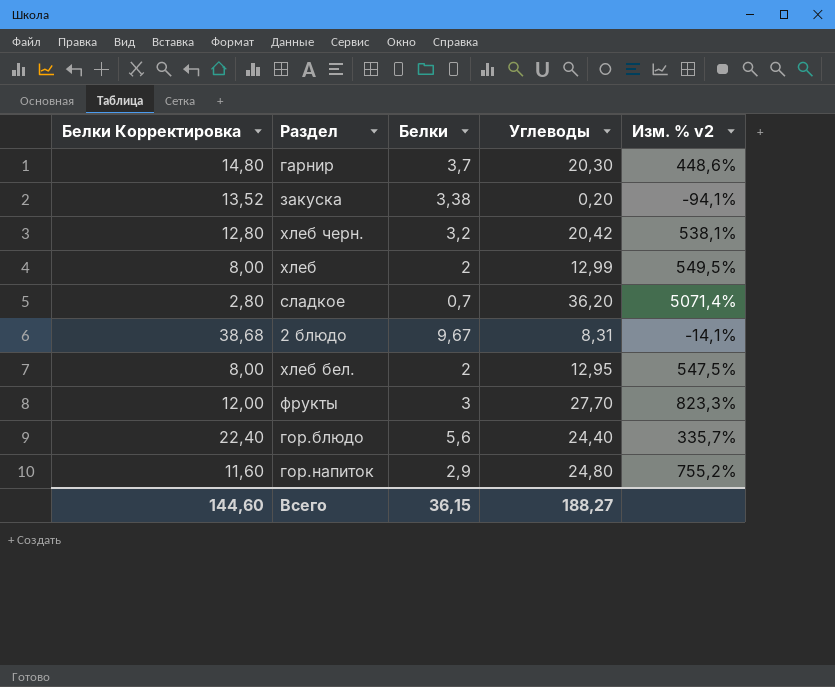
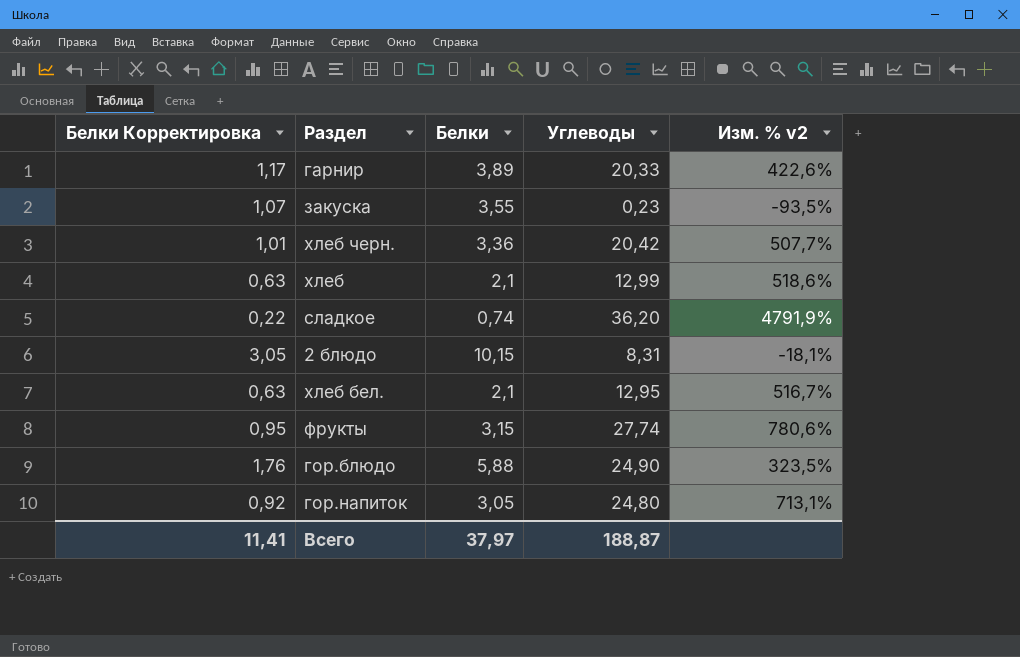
column Белки Корректировка | formula: [Белки] * 4 -> [Белки] * 0,3
гарнир | Белки: 3,7 -> 3,89
гарнир | Углеводы: 20,30 -> 20,33
гарнир | Изм. % v2: 448,6% -> 422,6%
закуска | Белки: 3,38 -> 3,55
закуска | Углеводы: 0,20 -> 0,23
закуска | Изм. % v2: -94,1% -> -93,5%
хлеб черн. | Белки: 3,2 -> 3,36
хлеб черн. | Изм. % v2: 538,1% -> 507,7%
хлеб | Белки: 2 -> 2,1
хлеб | Изм. % v2: 549,5% -> 518,6%
сладкое | Белки: 0,7 -> 0,74
сладкое | Изм. % v2: 5071,4% -> 4791,9%
2 блюдо | Белки: 9,67 -> 10,15
2 блюдо | Изм. % v2: -14,1% -> -18,1%
хлеб бел. | Белки: 2 -> 2,1
хлеб бел. | Изм. % v2: 547,5% -> 516,7%
фрукты | Белки: 3 -> 3,15
фрукты | Углеводы: 27,70 -> 27,74
фрукты | Изм. % v2: 823,3% -> 780,6%
гор.блюдо | Белки: 5,6 -> 5,88
гор.блюдо | Углеводы: 24,40 -> 24,90
гор.блюдо | Изм. % v2: 335,7% -> 323,5%
гор.напиток | Белки: 2,9 -> 3,05
гор.напиток | Изм. % v2: 755,2% -> 713,1%
Всего | Белки Корректировка: 144,60 -> 11,41
Всего | Белки: 36,15 -> 37,97
Всего | Углеводы: 188,27 -> 188,87

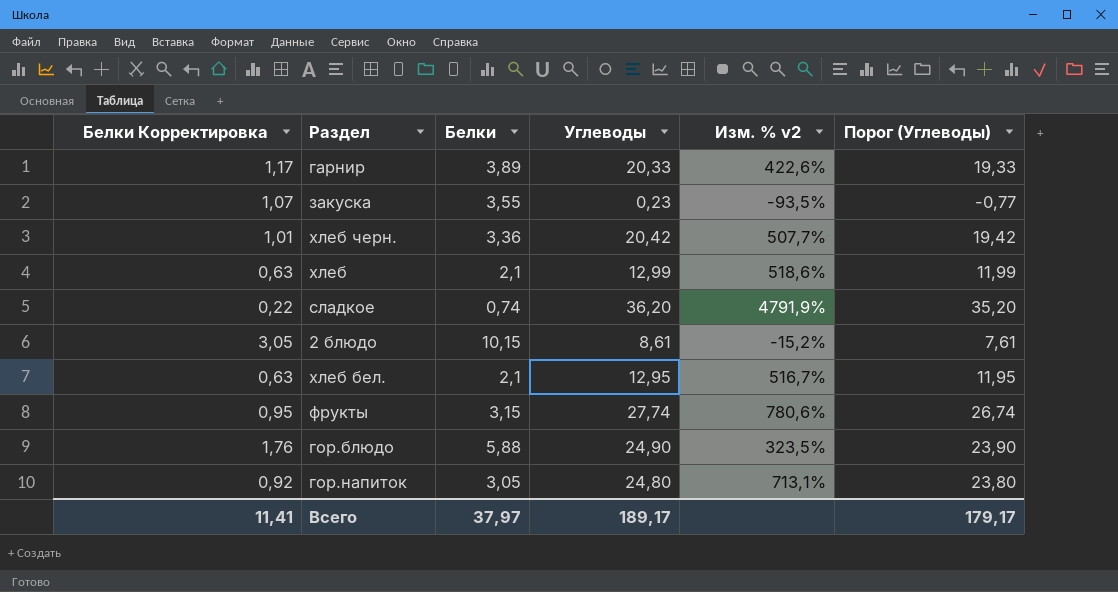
column Порог (Углеводы) | formula: none -> [Углеводы] - 1
2 блюдо | Углеводы: 8,31 -> 8,61
2 блюдо | Изм. % v2: -18,1% -> -15,2%
Всего | Углеводы: 188,87 -> 189,17

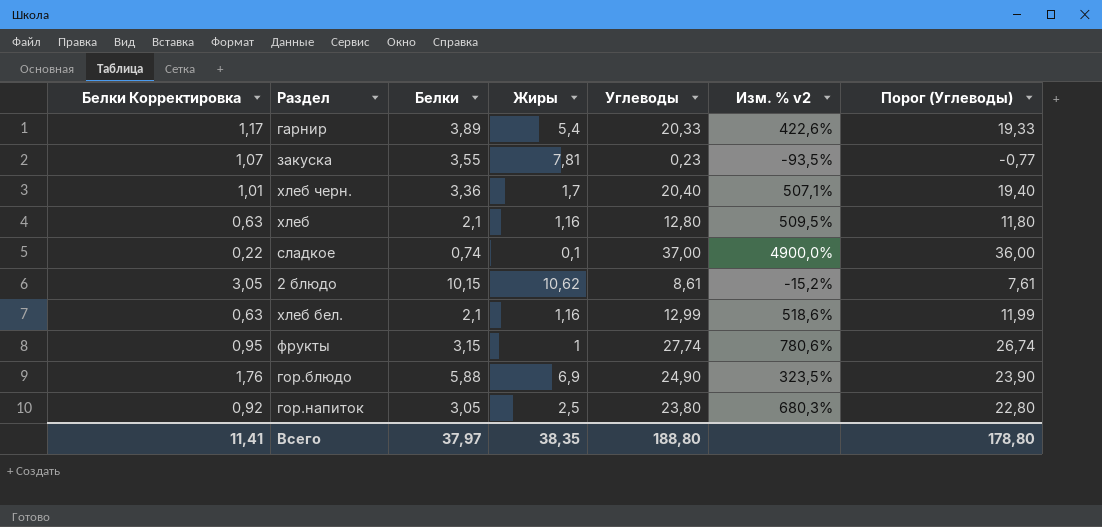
column Жиры | position: none -> 4
хлеб черн. | Углеводы: 20,42 -> 20,40
хлеб черн. | Изм. % v2: 507,7% -> 507,1%
хлеб черн. | Порог (Углеводы): 19,42 -> 19,40
хлеб | Углеводы: 12,99 -> 12,80
хлеб | Изм. % v2: 518,6% -> 509,5%
хлеб | Порог (Углеводы): 11,99 -> 11,80
сладкое | Углеводы: 36,20 -> 37,00
сладкое | Изм. % v2: 4791,9% -> 4900,0%
сладкое | Порог (Углеводы): 35,20 -> 36,00
хлеб бел. | Углеводы: 12,95 -> 12,99
хлеб бел. | Изм. % v2: 516,7% -> 518,6%
хлеб бел. | Порог (Углеводы): 11,95 -> 11,99
гор.напиток | Углеводы: 24,80 -> 23,80
гор.напиток | Изм. % v2: 713,1% -> 680,3%
гор.напиток | Порог (Углеводы): 23,80 -> 22,80
Всего | Углеводы: 189,17 -> 188,80
Всего | Порог (Углеводы): 179,17 -> 178,80

